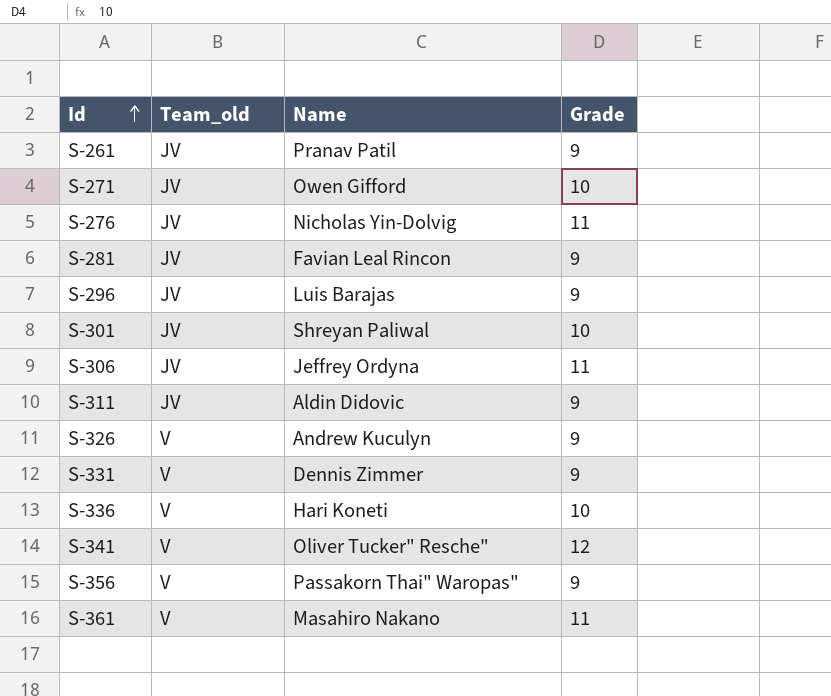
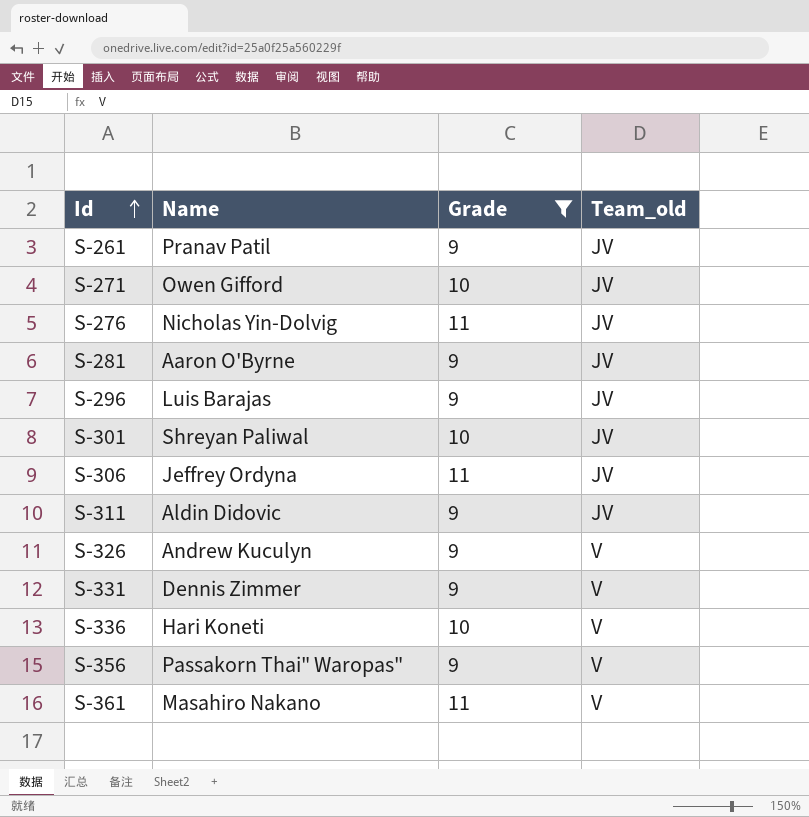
filter: none -> Grade != 12
column Team_old | position: 2 -> 4
S-281 | Name: Favian Leal Rincon -> Aaron O'Byrne

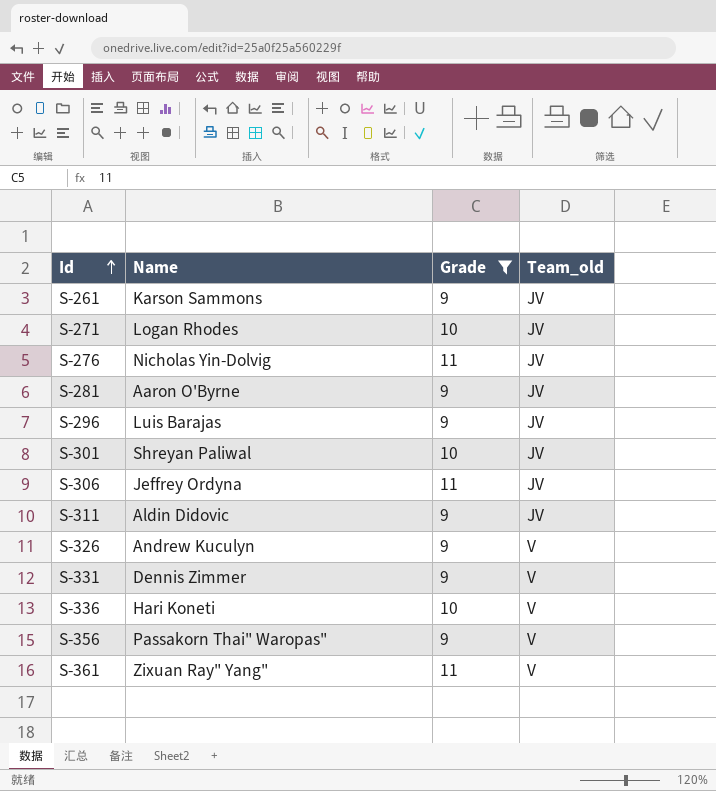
S-261 | Name: Pranav Patil -> Karson Sammons
S-271 | Name: Owen Gifford -> Logan Rhodes
S-361 | Name: Masahiro Nakano -> Zixuan Ray" Yang"

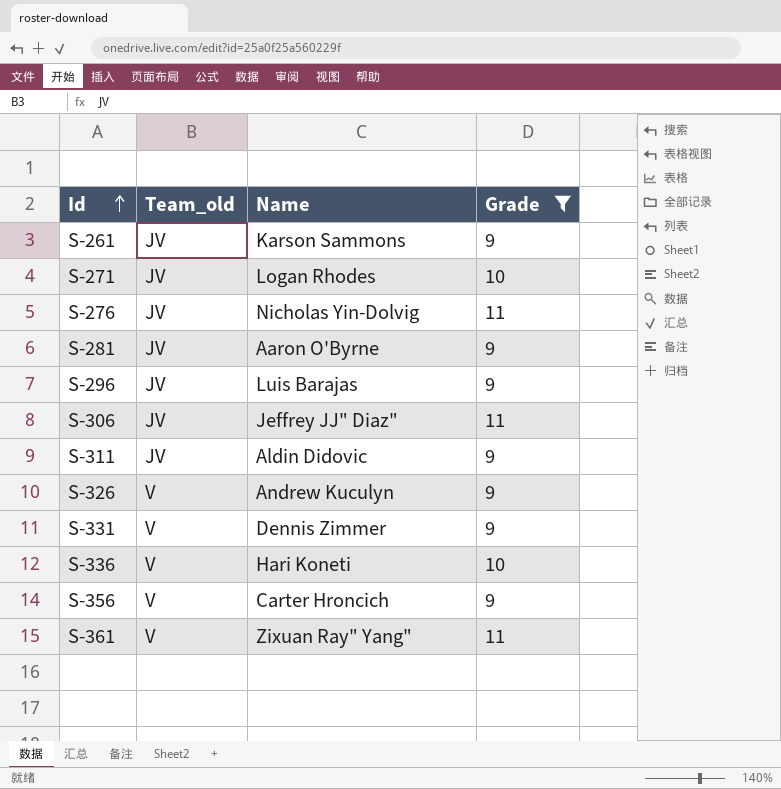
column Team_old | position: 4 -> 2
row S-301: Shreyan Paliwal | 10 | JV -> none
S-306 | Name: Jeffrey Ordyna -> Jeffrey JJ" Diaz"
S-356 | Name: Passakorn Thai" Waropas" -> Carter Hroncich

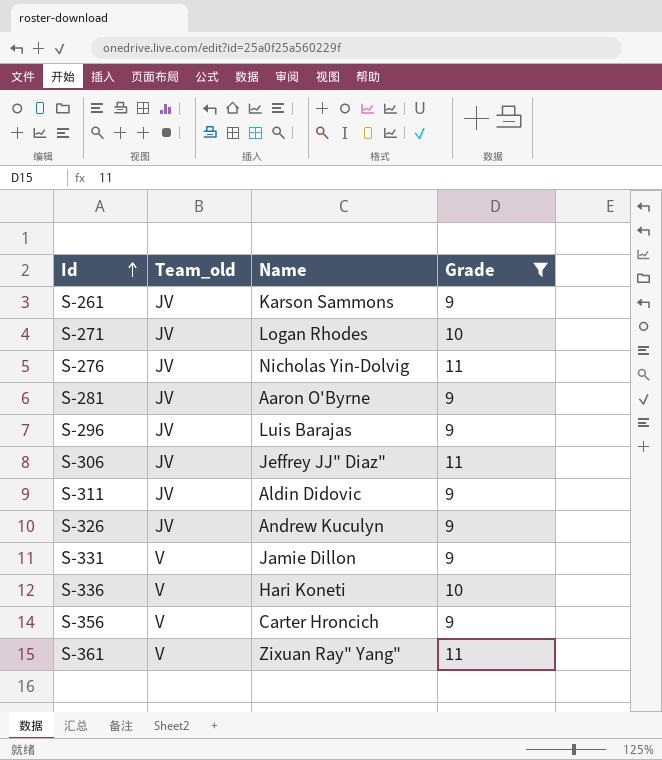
S-326 | Team_old: V -> JV
S-331 | Name: Dennis Zimmer -> Jamie Dillon

